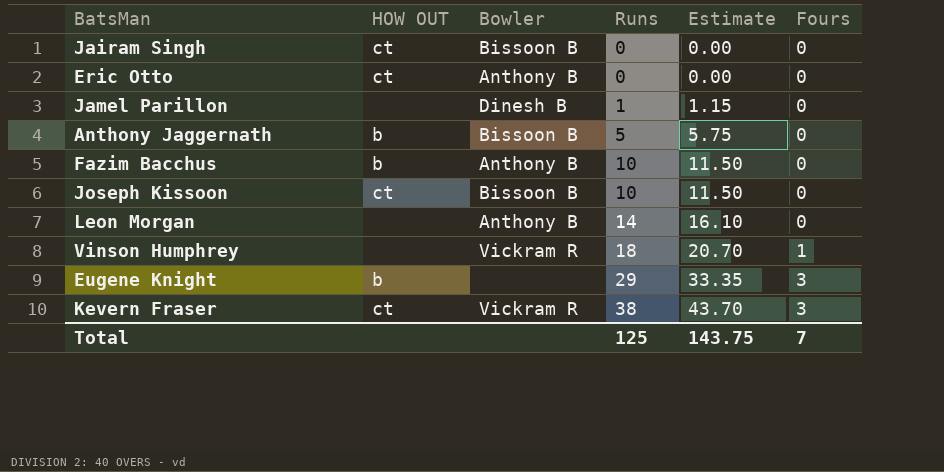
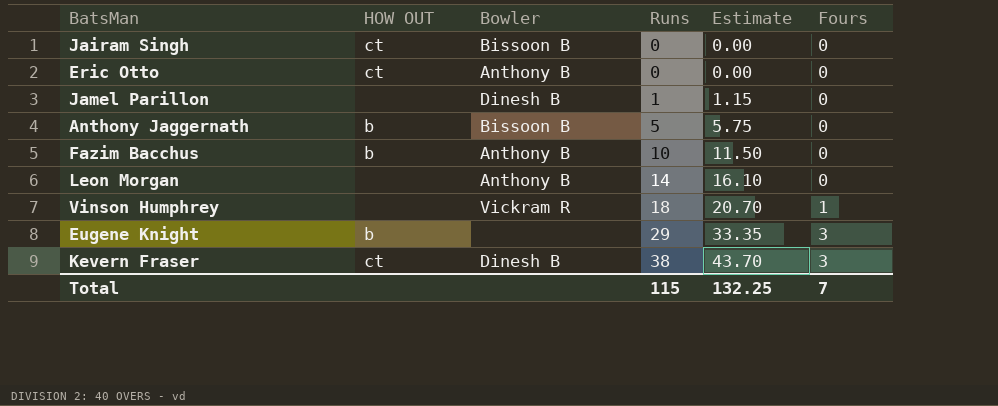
row Joseph Kissoon: ct | Bissoon B | 10 | 11.50 | 0 -> none
Kevern Fraser | Bowler: Vickram R -> Dinesh B
Total | Runs: 125 -> 115
Total | Estimate: 143.75 -> 132.25

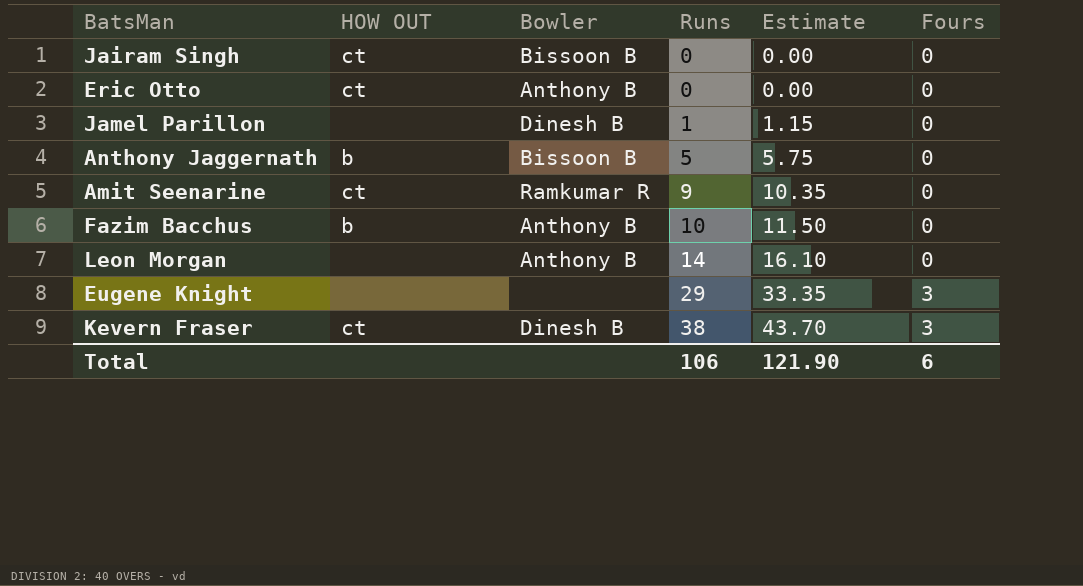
row Vinson Humphrey: none | Vickram R | 18 | 20.70 | 1 -> none
row Amit Seenarine: none -> ct | Ramkumar R | 9 | 10.35 | 0
Eugene Knight | HOW OUT: b -> none
Total | Runs: 115 -> 106
Total | Estimate: 132.25 -> 121.90
Total | Fours: 7 -> 6

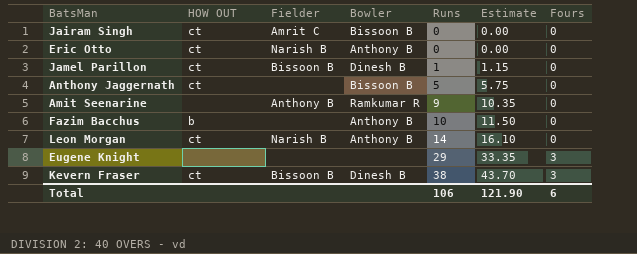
column Fielder | position: none -> 3
Jamel Parillon | HOW OUT: none -> ct
Anthony Jaggernath | HOW OUT: b -> ct
Amit Seenarine | HOW OUT: ct -> none
Leon Morgan | HOW OUT: none -> ct

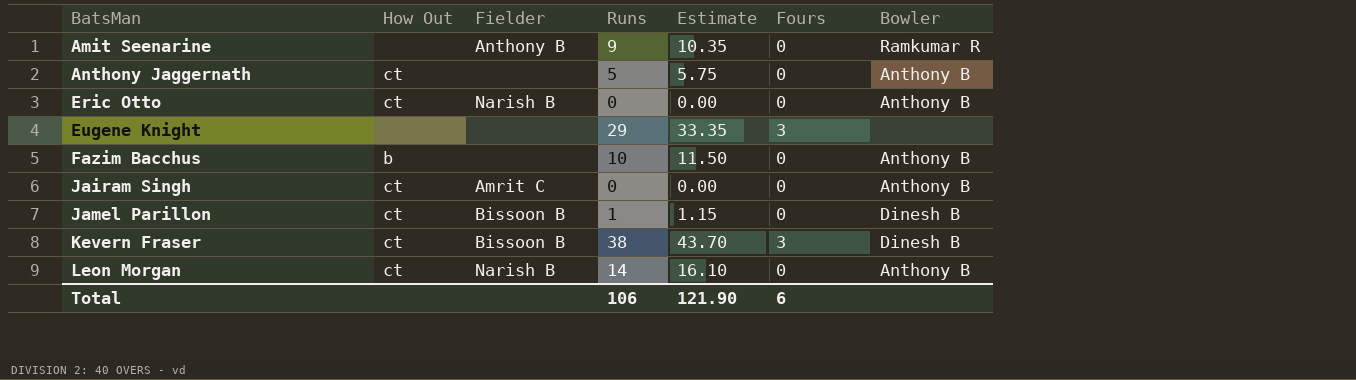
row order: Runs ascending -> BatsMan ascending
column name: HOW OUT -> How Out
column Bowler | position: 4 -> 7
Anthony Jaggernath | Bowler: Bissoon B -> Anthony B
Jairam Singh | Bowler: Bissoon B -> Anthony B

